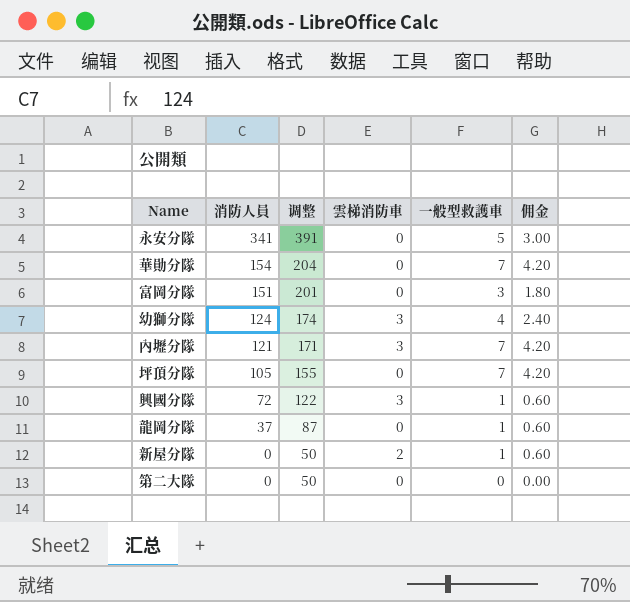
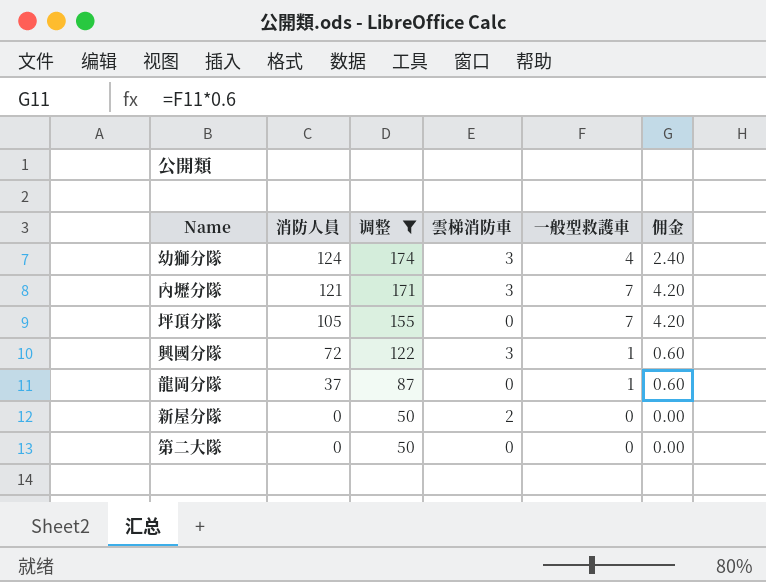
filter: none -> 调整 <= 174
新屋分隊 | 一般型救護車: 1 -> 0
新屋分隊 | 佣金: 0.60 -> 0.00

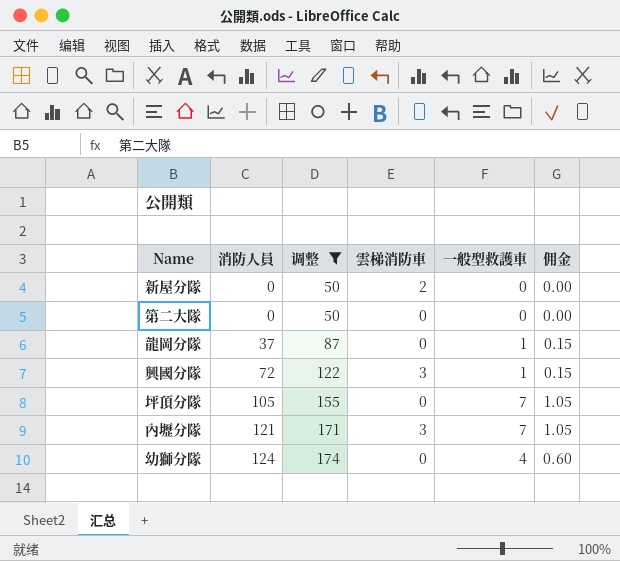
row order: 消防人員 descending -> 消防人員 ascending
column 佣金 | formula: [一般型救護車] * 0.6 -> [一般型救護車] * 0.15
幼獅分隊 | 雲梯消防車: 3 -> 0

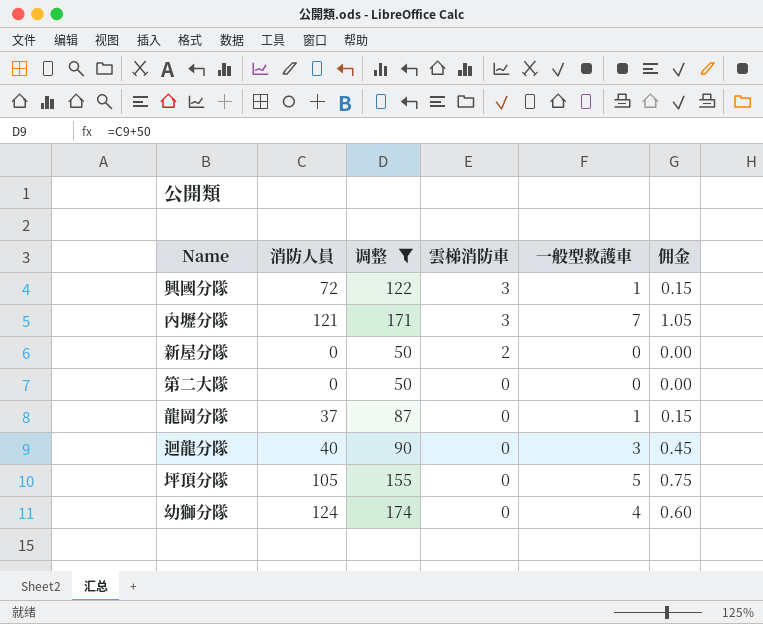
row order: 消防人員 ascending -> 雲梯消防車 descending
row 迴龍分隊: none -> 40 | 90 | 0 | 3 | 0.45
坪頂分隊 | 一般型救護車: 7 -> 5
坪頂分隊 | 佣金: 1.05 -> 0.75

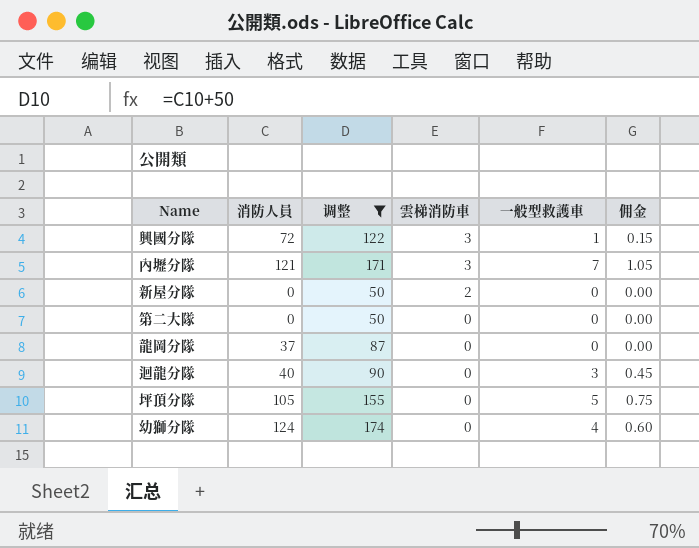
龍岡分隊 | 一般型救護車: 1 -> 0
龍岡分隊 | 佣金: 0.15 -> 0.00

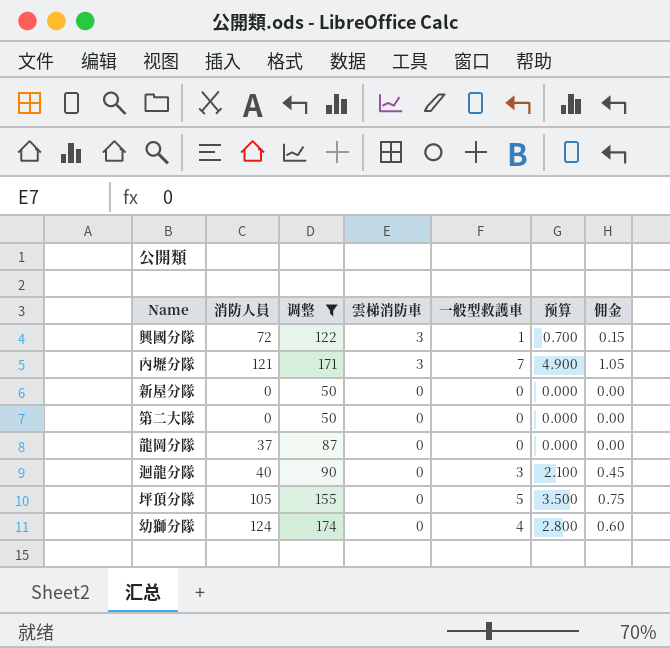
column 预算 | formula: none -> [一般型救護車] * 0.7
新屋分隊 | 雲梯消防車: 2 -> 0

